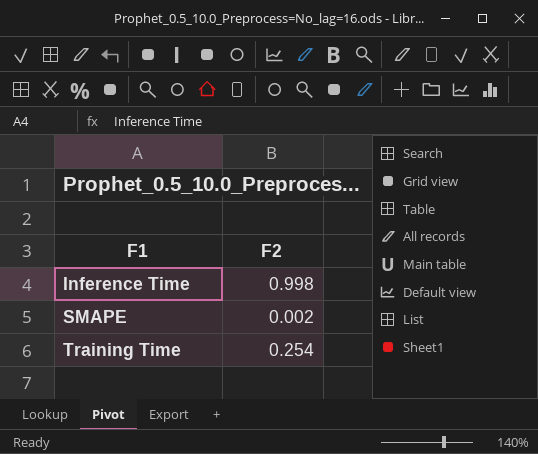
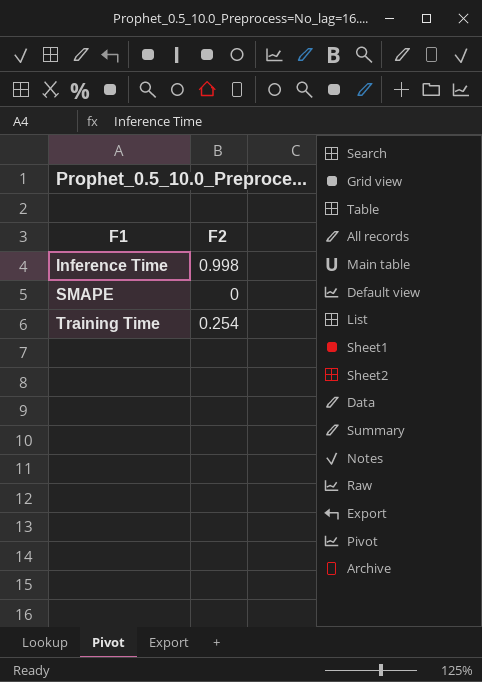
SMAPE | F2: 0.002 -> 0

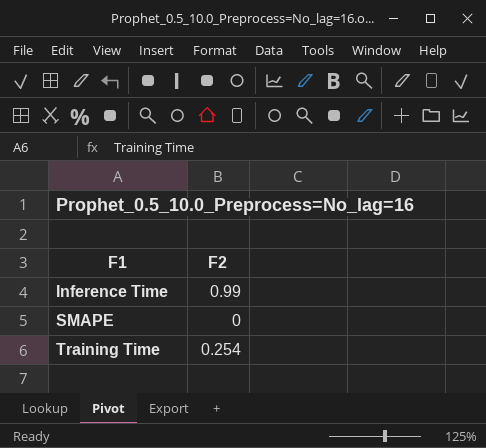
Inference Time | F2: 0.998 -> 0.99

